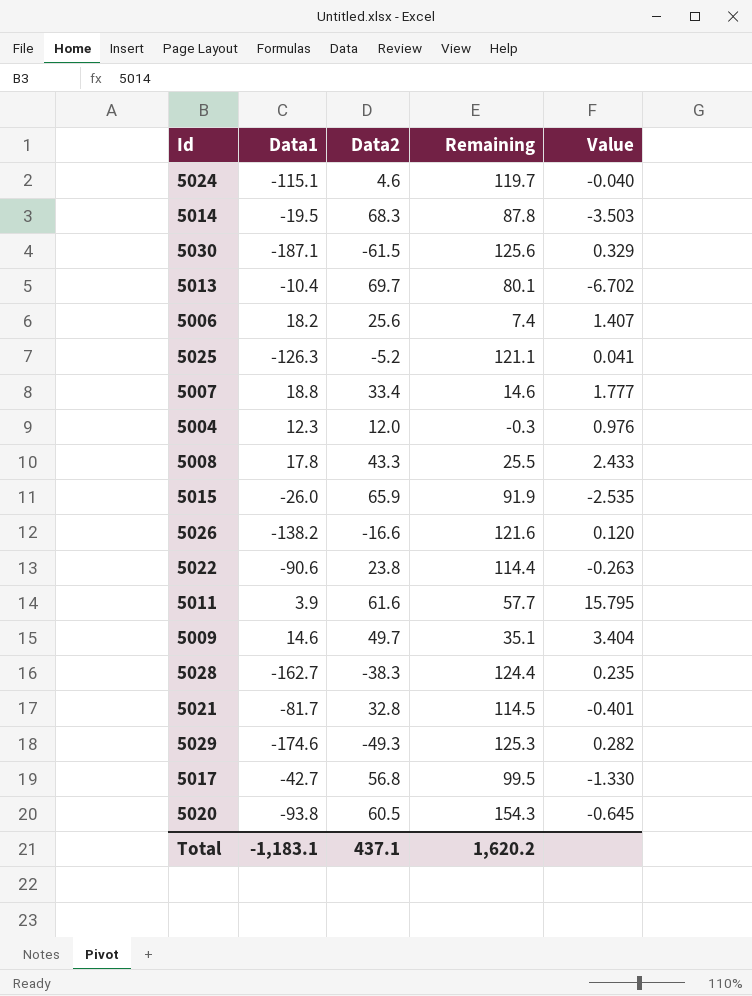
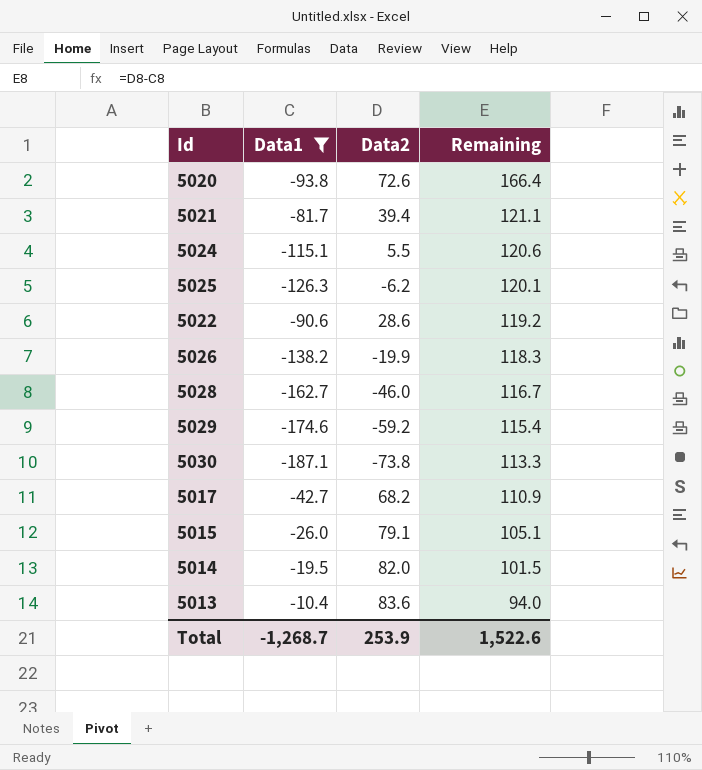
filter: none -> Data1 <= -10.4
row order: none -> Remaining descending
column Value | formula: [Data2] / [Data1] -> none
5020 | Data2: 60.5 -> 72.6
5020 | Remaining: 154.3 -> 166.4
5021 | Data2: 32.8 -> 39.4
5021 | Remaining: 114.5 -> 121.1
5024 | Data2: 4.6 -> 5.5
5024 | Remaining: 119.7 -> 120.6
5025 | Data2: -5.2 -> -6.2
5025 | Remaining: 121.1 -> 120.1
5022 | Data2: 23.8 -> 28.6
5022 | Remaining: 114.4 -> 119.2
5026 | Data2: -16.6 -> -19.9
5026 | Remaining: 121.6 -> 118.3
5028 | Data2: -38.3 -> -46.0
5028 | Remaining: 124.4 -> 116.7
5029 | Data2: -49.3 -> -59.2
5029 | Remaining: 125.3 -> 115.4
5030 | Data2: -61.5 -> -73.8
5030 | Remaining: 125.6 -> 113.3
5017 | Data2: 56.8 -> 68.2
5017 | Remaining: 99.5 -> 110.9
5015 | Data2: 65.9 -> 79.1
5015 | Remaining: 91.9 -> 105.1
5014 | Data2: 68.3 -> 82.0
5014 | Remaining: 87.8 -> 101.5
5013 | Data2: 69.7 -> 83.6
5013 | Remaining: 80.1 -> 94.0
Total | Data1: -1,183.1 -> -1,268.7
Total | Data2: 437.1 -> 253.9
Total | Remaining: 1,620.2 -> 1,522.6

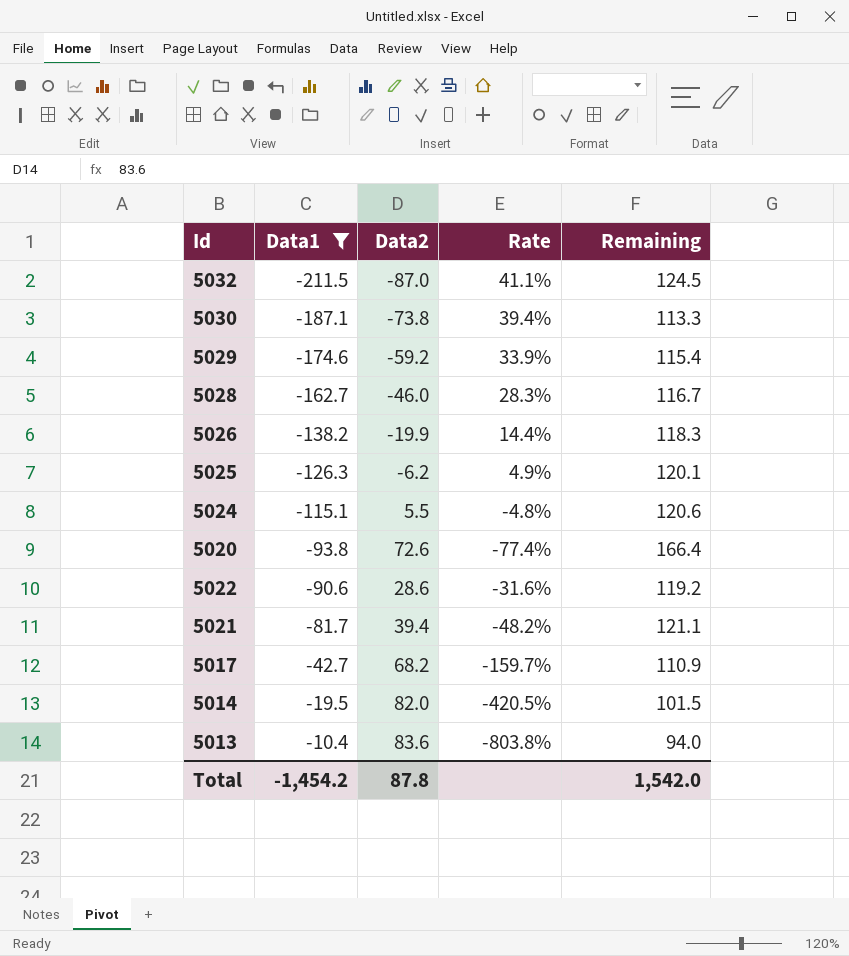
row order: Remaining descending -> Data1 ascending
column Rate | formula: none -> [Data2] / [Data1]
row 5015: -26.0 | 79.1 | 105.1 -> none
row 5032: none -> -211.5 | -87.0 | 41.1% | 124.5
Total | Data1: -1,268.7 -> -1,454.2
Total | Data2: 253.9 -> 87.8
Total | Remaining: 1,522.6 -> 1,542.0

